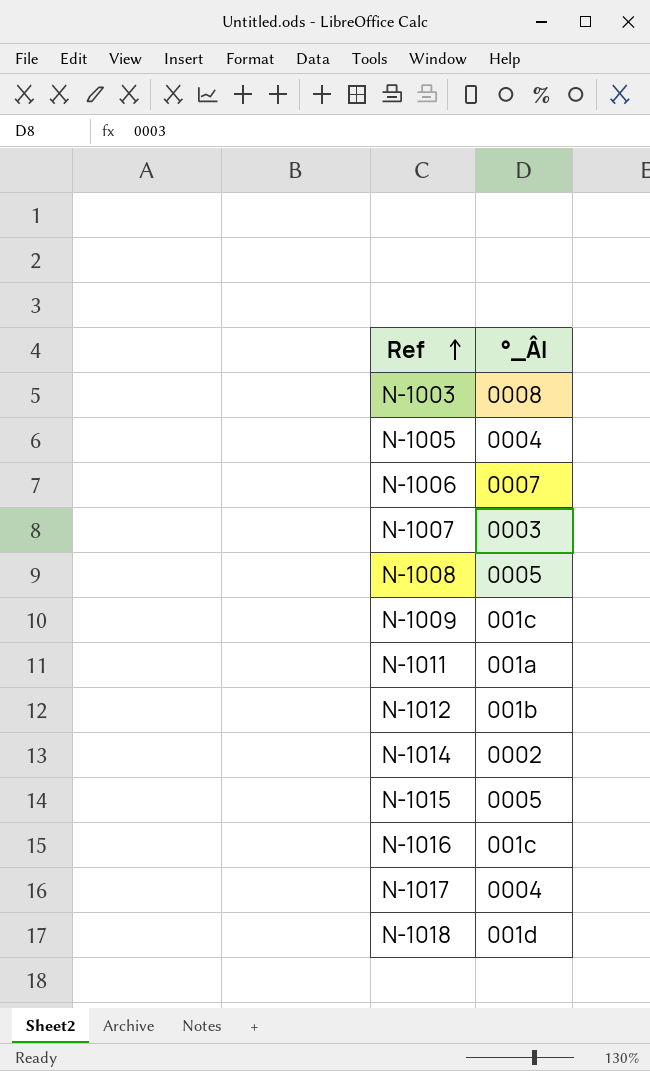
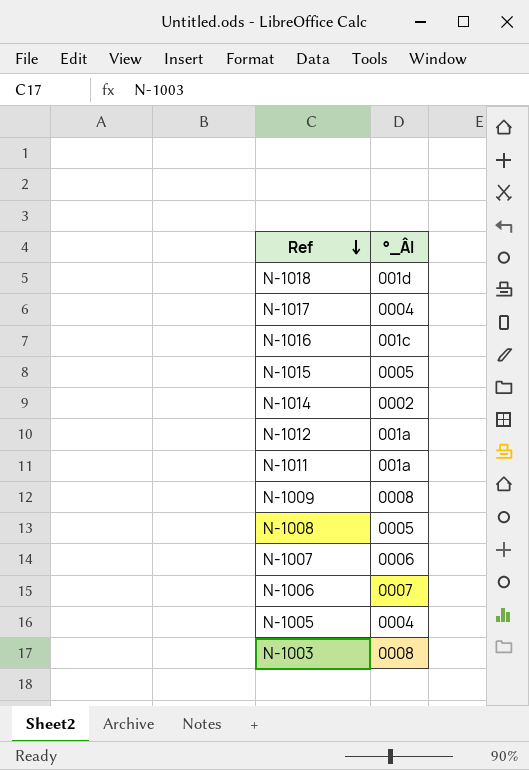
row order: Ref ascending -> Ref descending
N-1012 | °_ÂI: 001b -> 001a
N-1009 | °_ÂI: 001c -> 0008
N-1007 | °_ÂI: 0003 -> 0006

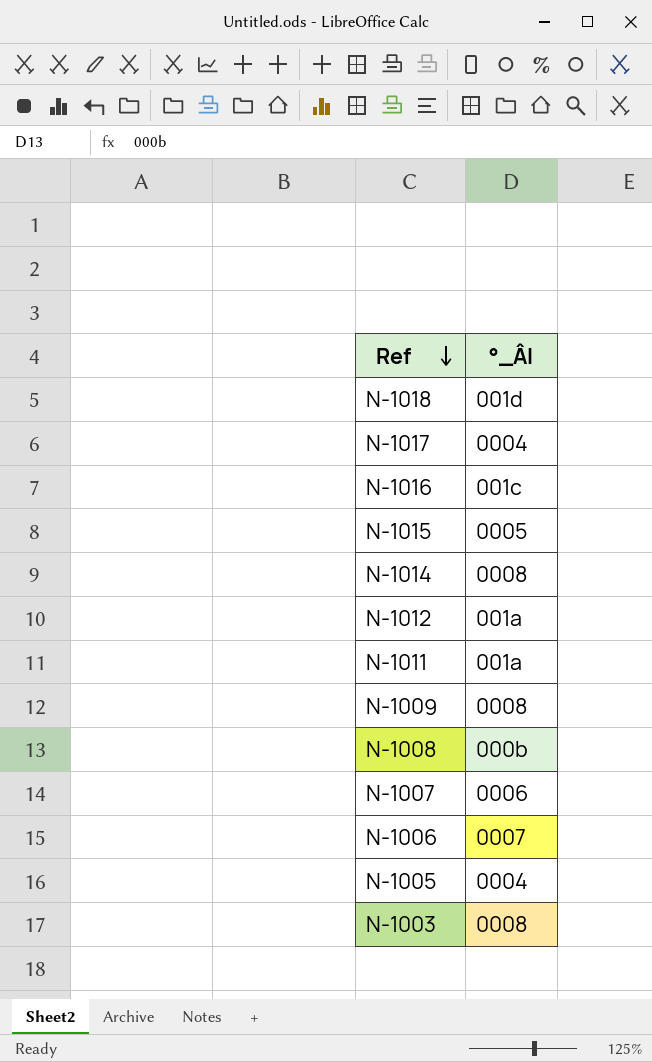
N-1014 | °_ÂI: 0002 -> 0008
N-1008 | °_ÂI: 0005 -> 000b

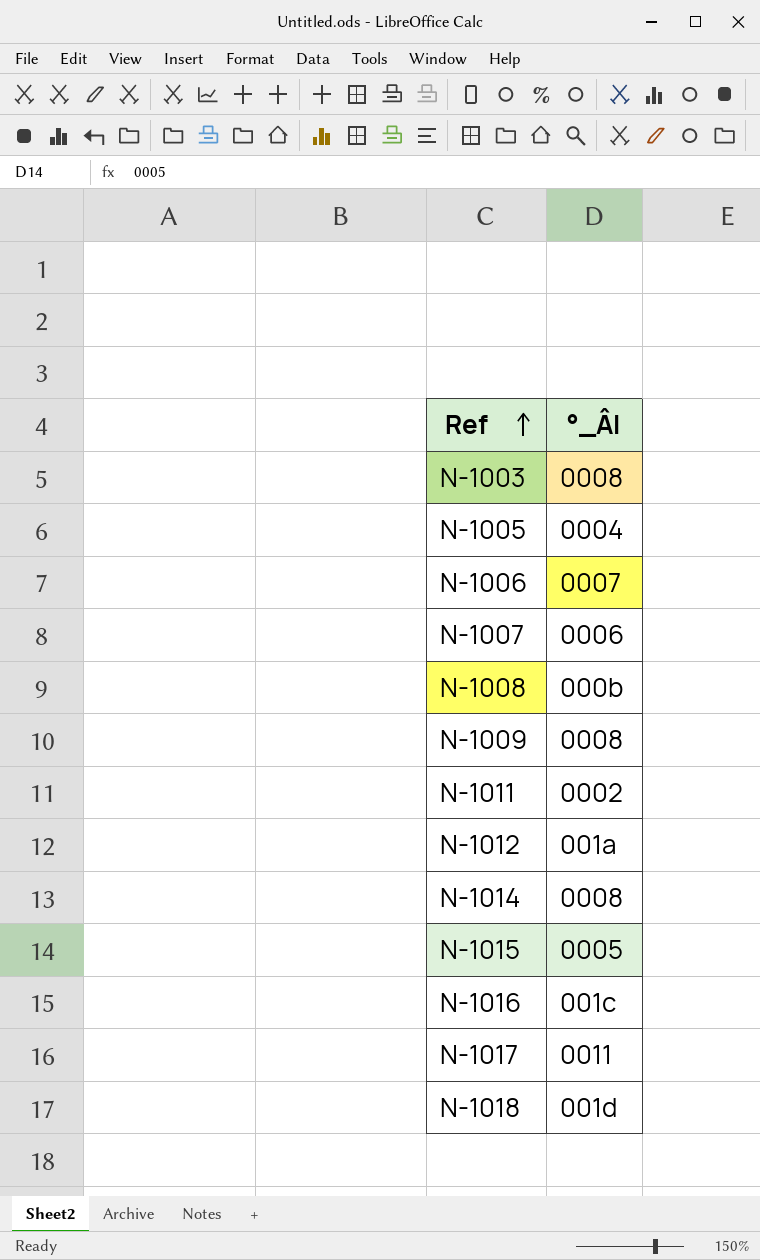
row order: Ref descending -> Ref ascending
N-1011 | °_ÂI: 001a -> 0002
N-1017 | °_ÂI: 0004 -> 0011

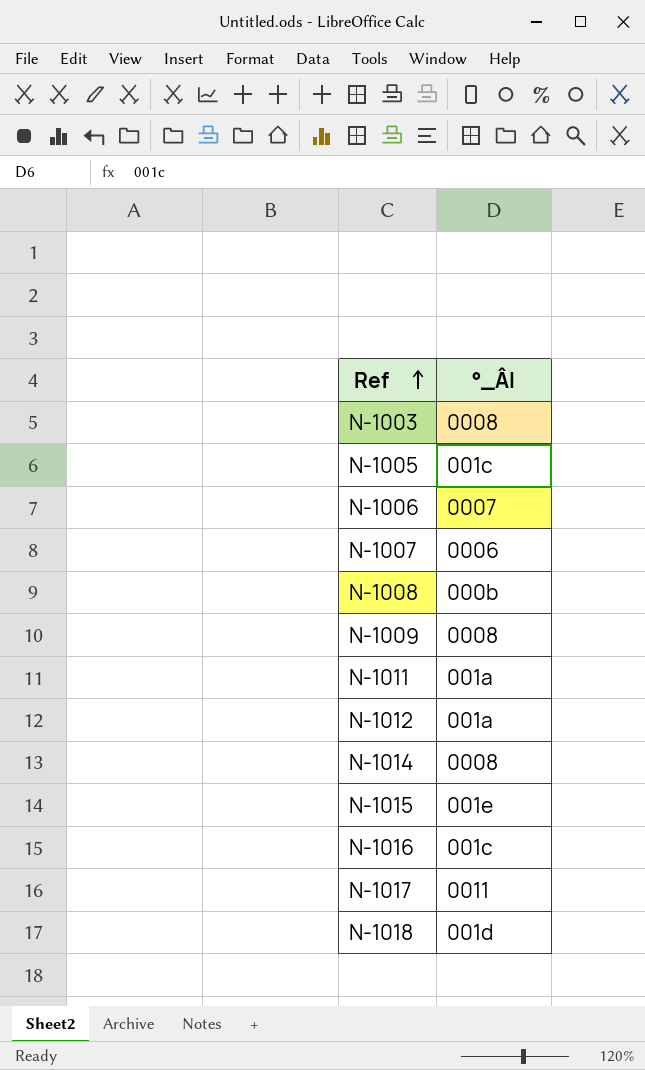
N-1005 | °_ÂI: 0004 -> 001c
N-1011 | °_ÂI: 0002 -> 001a
N-1015 | °_ÂI: 0005 -> 001e

